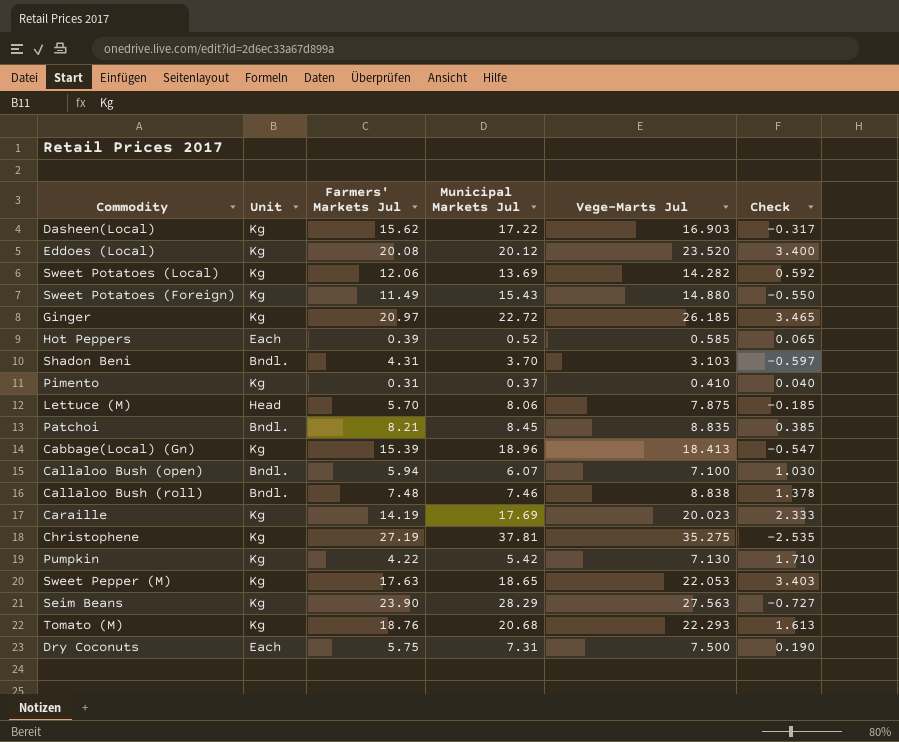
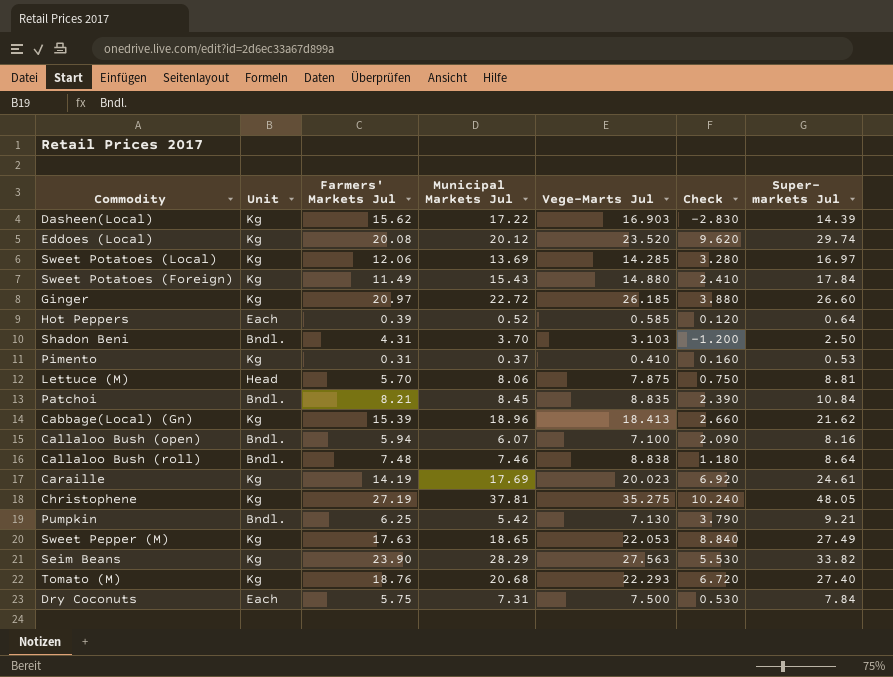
column Check | formula: [Vege-Marts Jul] - [Municipal Markets Jul] -> [Super- markets Jul] - [Municipal Markets Jul]
column Super- markets Jul | position: none -> 7
Sweet Potatoes (Local) | Vege-Marts Jul: 14.282 -> 14.285
Pumpkin | Unit: Kg -> Bndl.
Pumpkin | Farmers' Markets Jul: 4.22 -> 6.25

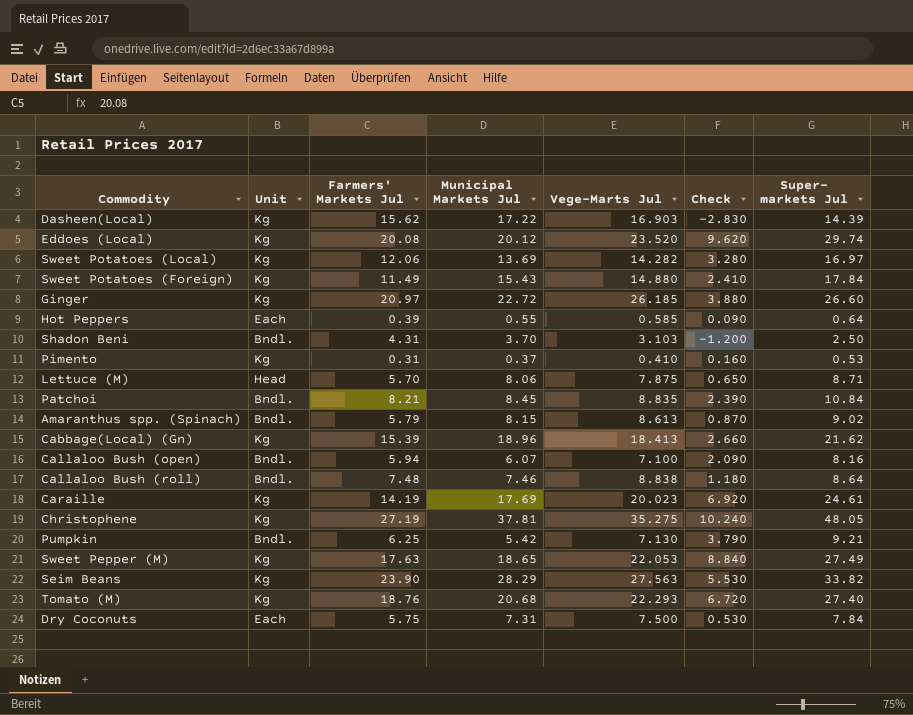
Sweet Potatoes (Local) | Vege-Marts Jul: 14.285 -> 14.282
Hot Peppers | Municipal Markets Jul: 0.52 -> 0.55
Hot Peppers | Check: 0.120 -> 0.090
Lettuce (M) | Check: 0.750 -> 0.650
Lettuce (M) | Super- markets Jul: 8.81 -> 8.71
row Amaranthus spp. (Spinach): none -> Bndl. | 5.79 | 8.15 | 8.613 | 0.870 | 9.02

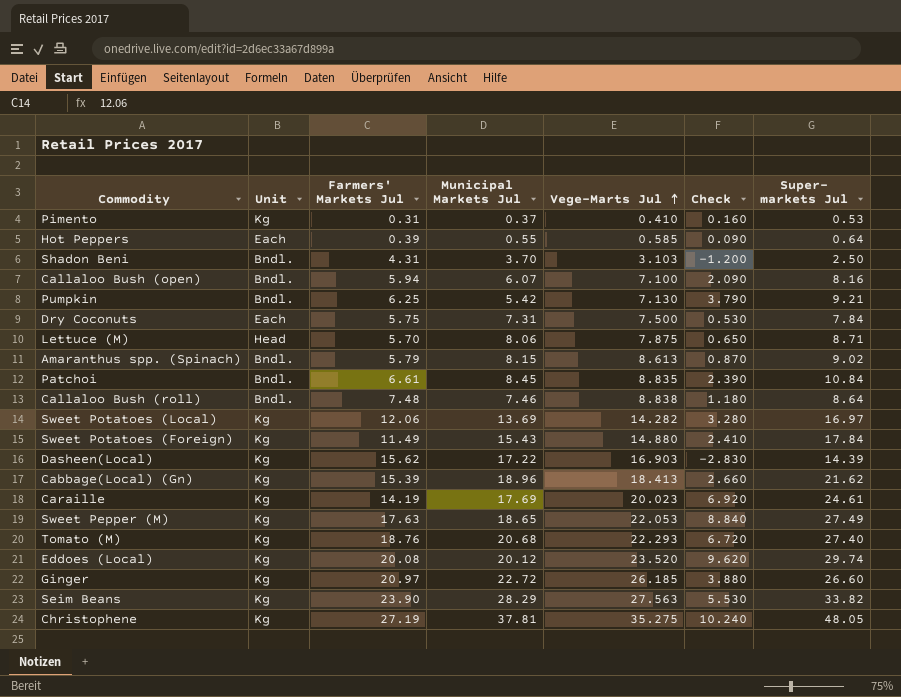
row order: none -> Vege-Marts Jul ascending
Patchoi | Farmers' Markets Jul: 8.21 -> 6.61

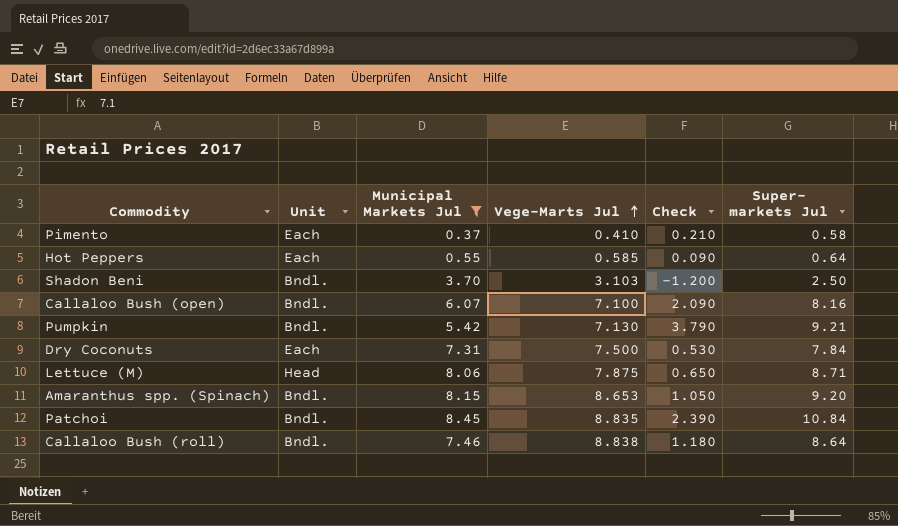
filter: none -> Municipal Markets Jul <= 8.45
column Farmers' Markets Jul | position: 3 -> none
Pimento | Unit: Kg -> Each
Pimento | Check: 0.160 -> 0.210
Pimento | Super- markets Jul: 0.53 -> 0.58
Amaranthus spp. (Spinach) | Vege-Marts Jul: 8.613 -> 8.653
Amaranthus spp. (Spinach) | Check: 0.870 -> 1.050
Amaranthus spp. (Spinach) | Super- markets Jul: 9.02 -> 9.20

